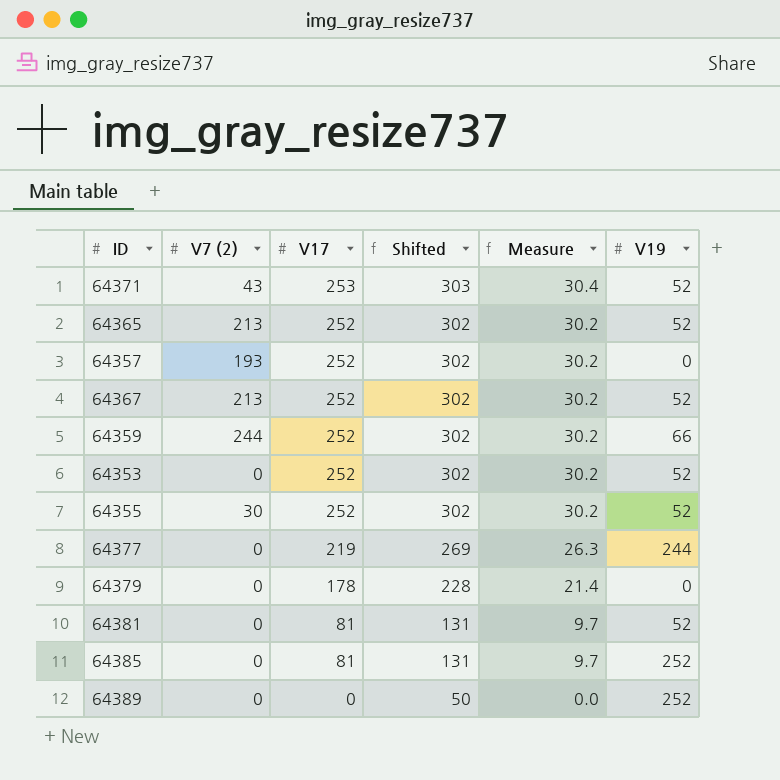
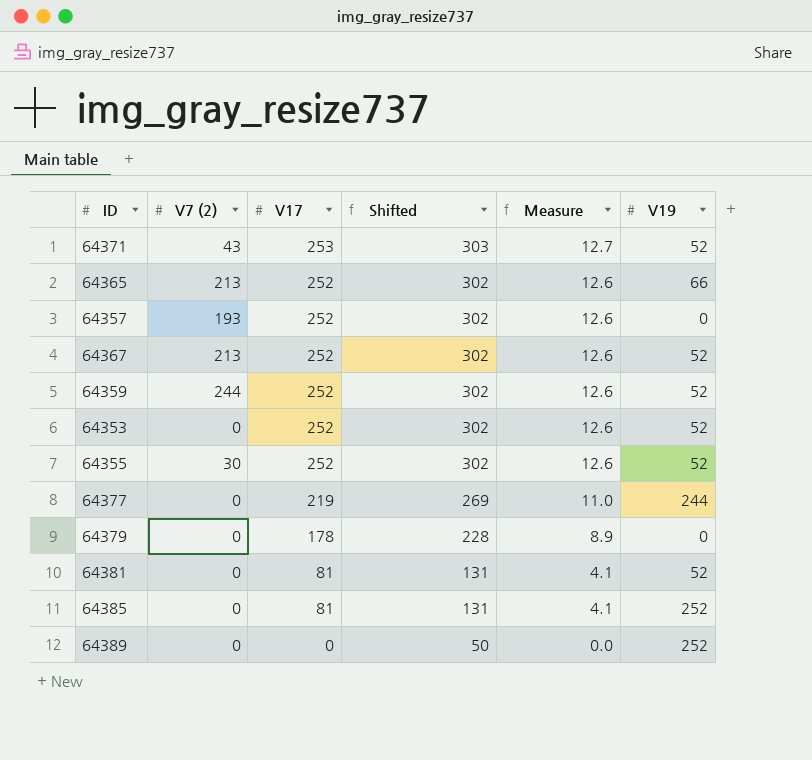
column Measure | formula: [V17] * 0.12 -> [V17] * 0.05
64365 | V19: 52 -> 66
64359 | V19: 66 -> 52

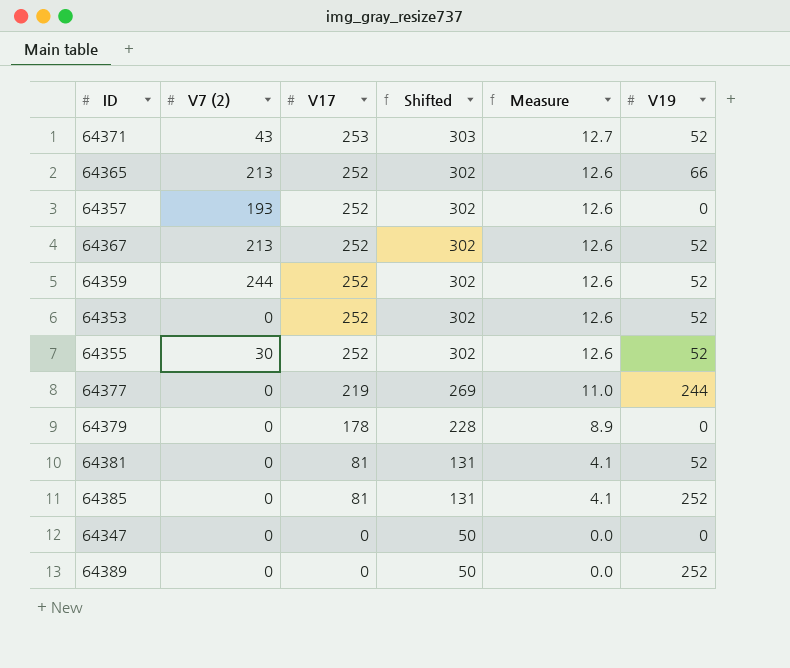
row 64347: none -> 0 | 0 | 50 | 0.0 | 0

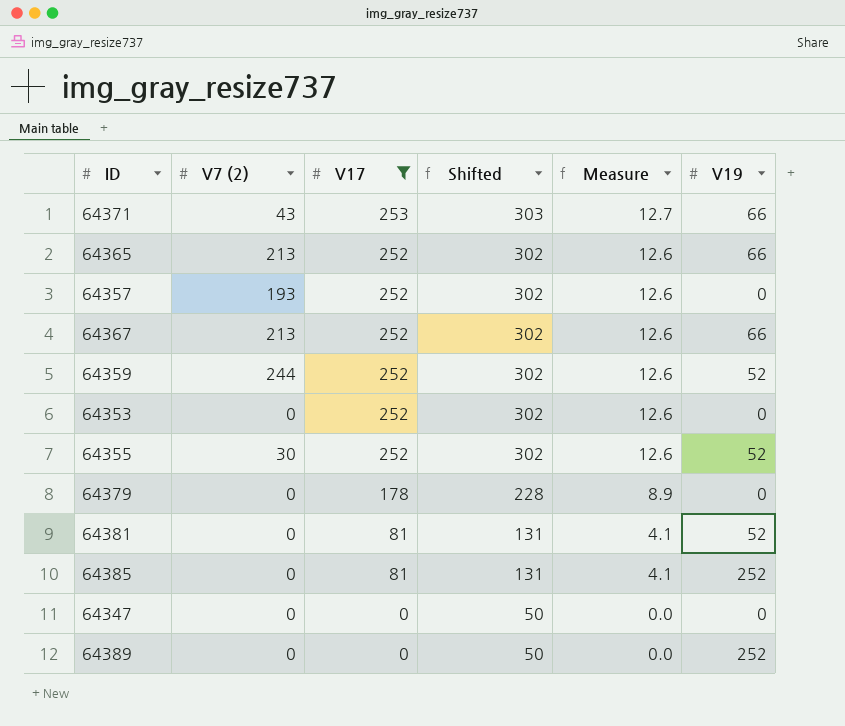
filter: none -> V17 != 219
64371 | V19: 52 -> 66
64367 | V19: 52 -> 66
64353 | V19: 52 -> 0

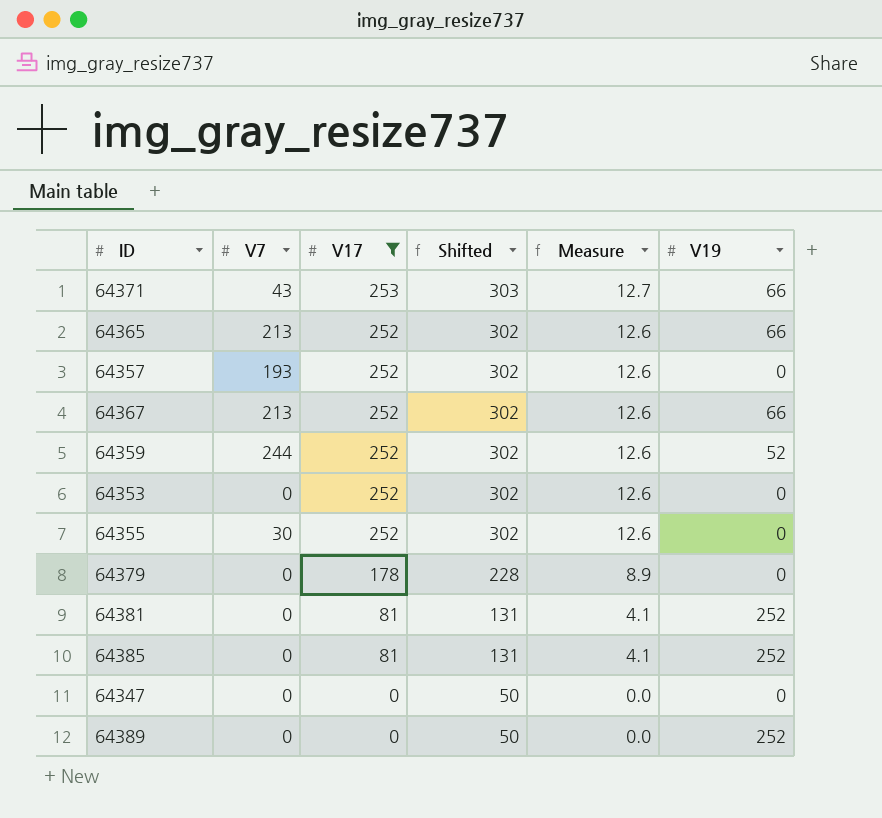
column name: V7 (2) -> V7
64355 | V19: 52 -> 0
64381 | V19: 52 -> 252

